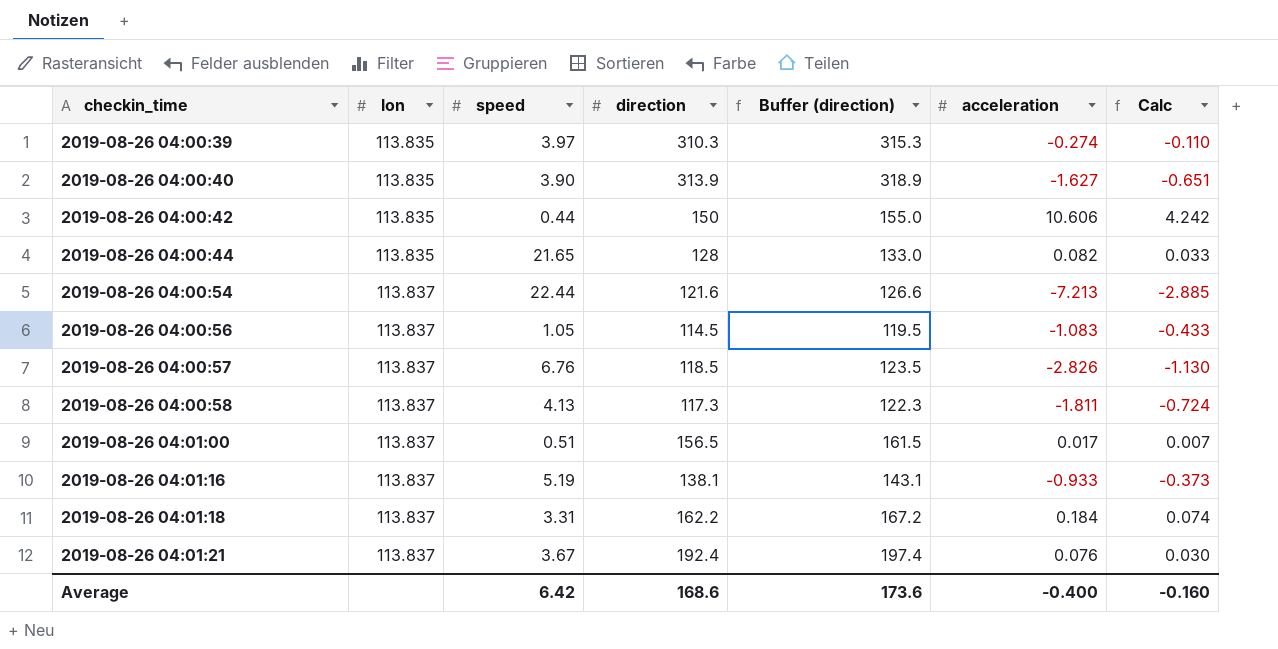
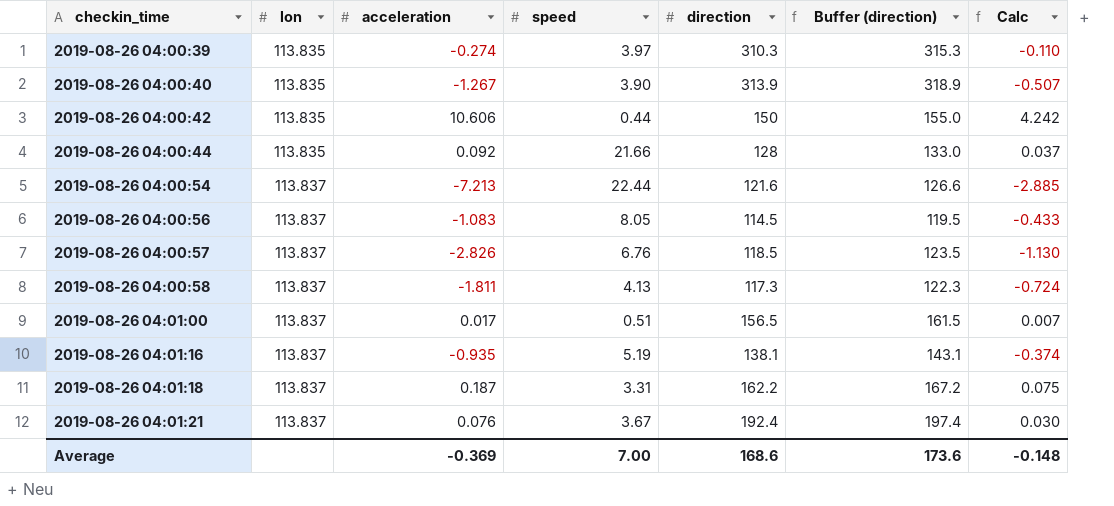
column acceleration | position: 6 -> 3
2019-08-26 04:00:40 | acceleration: -1.627 -> -1.267
2019-08-26 04:00:40 | Calc: -0.651 -> -0.507
2019-08-26 04:00:44 | acceleration: 0.082 -> 0.092
2019-08-26 04:00:44 | speed: 21.65 -> 21.66
2019-08-26 04:00:44 | Calc: 0.033 -> 0.037
2019-08-26 04:00:56 | speed: 1.05 -> 8.05
2019-08-26 04:01:16 | acceleration: -0.933 -> -0.935
2019-08-26 04:01:16 | Calc: -0.373 -> -0.374
2019-08-26 04:01:18 | acceleration: 0.184 -> 0.187
2019-08-26 04:01:18 | Calc: 0.074 -> 0.075
Average | acceleration: -0.400 -> -0.369
Average | speed: 6.42 -> 7.00
Average | Calc: -0.160 -> -0.148

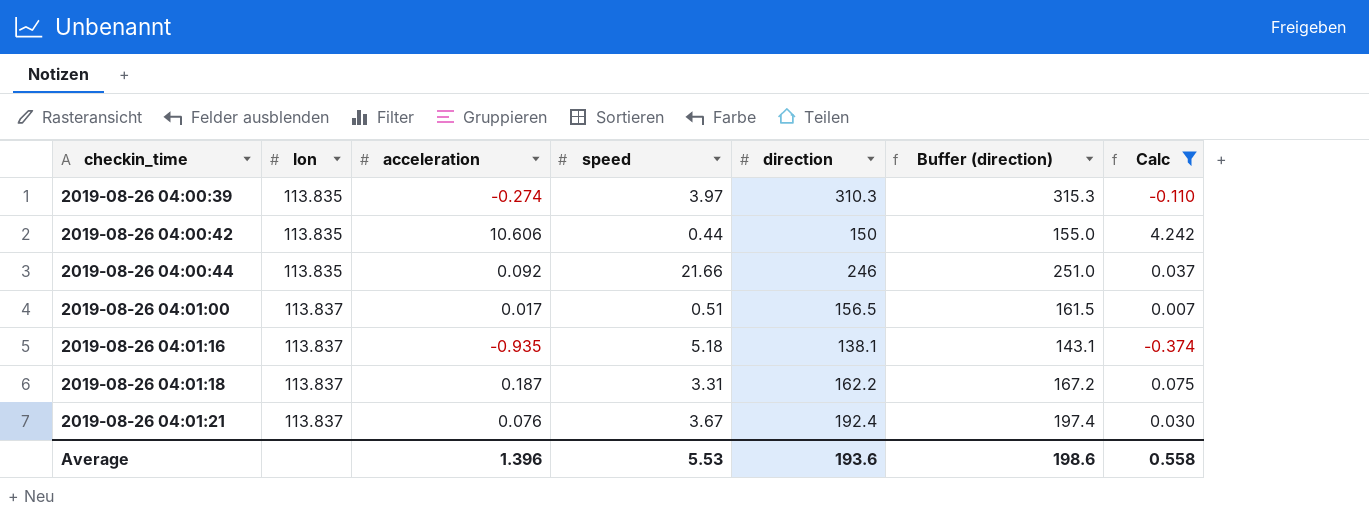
filter: none -> Calc >= -0.374
2019-08-26 04:00:44 | direction: 128 -> 246
2019-08-26 04:00:44 | Buffer (direction): 133.0 -> 251.0
2019-08-26 04:01:16 | speed: 5.19 -> 5.18
Average | acceleration: -0.369 -> 1.396
Average | speed: 7.00 -> 5.53
Average | direction: 168.6 -> 193.6
Average | Buffer (direction): 173.6 -> 198.6
Average | Calc: -0.148 -> 0.558

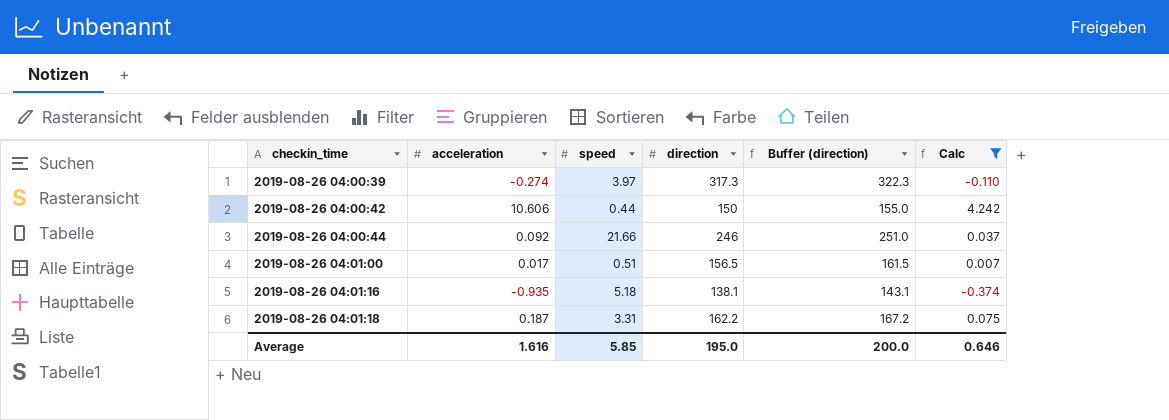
column lon | position: 2 -> none
row 2019-08-26 04:01:21: 113.837 | 0.076 | 3.67 | 192.4 | 197.4 | 0.030 -> none
2019-08-26 04:00:39 | direction: 310.3 -> 317.3
2019-08-26 04:00:39 | Buffer (direction): 315.3 -> 322.3
Average | acceleration: 1.396 -> 1.616
Average | speed: 5.53 -> 5.85
Average | direction: 193.6 -> 195.0
Average | Buffer (direction): 198.6 -> 200.0
Average | Calc: 0.558 -> 0.646

